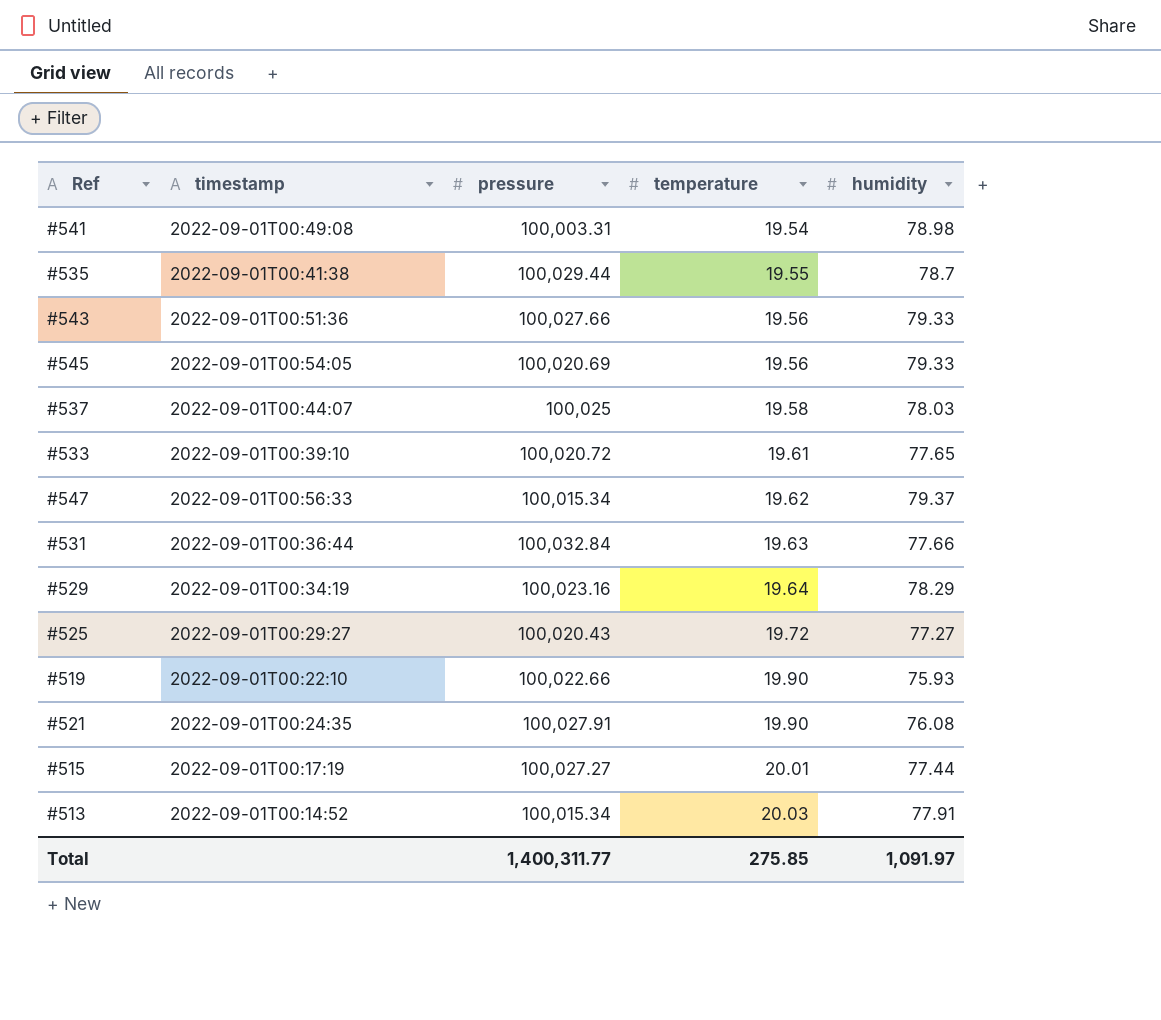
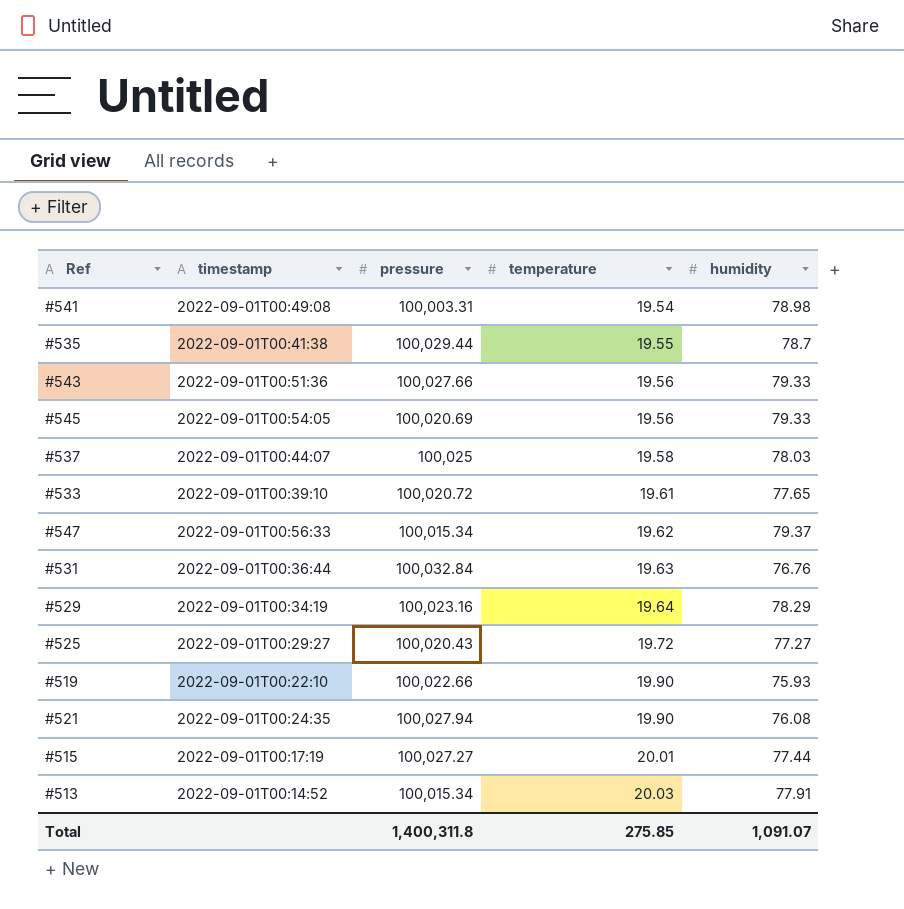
#531 | humidity: 77.66 -> 76.76
#521 | pressure: 100,027.91 -> 100,027.94
Total | pressure: 1,400,311.77 -> 1,400,311.8
Total | humidity: 1,091.97 -> 1,091.07

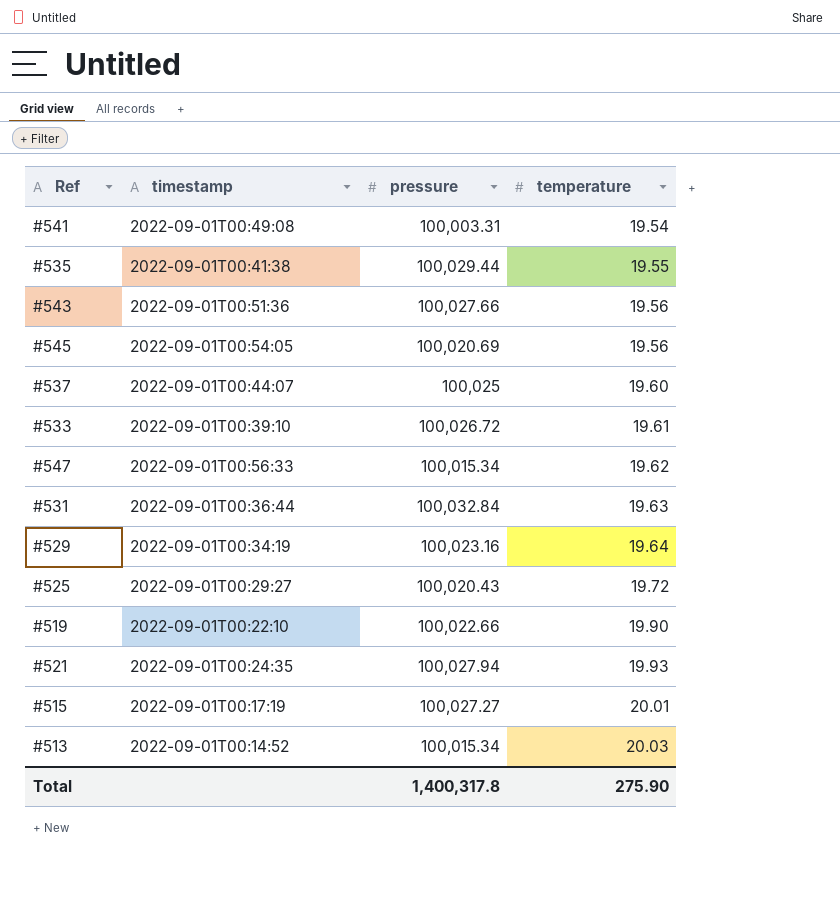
column humidity | position: 5 -> none
#537 | temperature: 19.58 -> 19.60
#533 | pressure: 100,020.72 -> 100,026.72
#521 | temperature: 19.90 -> 19.93
Total | pressure: 1,400,311.8 -> 1,400,317.8
Total | temperature: 275.85 -> 275.90

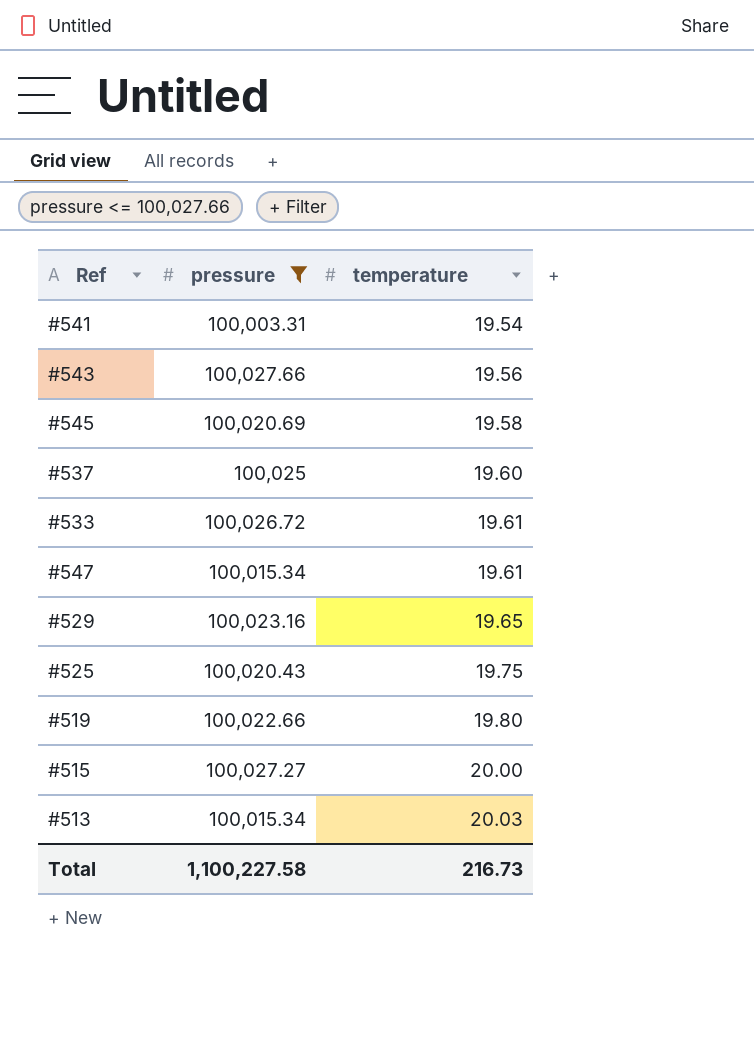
filter: none -> pressure <= 100,027.66
column timestamp | position: 2 -> none
#545 | temperature: 19.56 -> 19.58
#547 | temperature: 19.62 -> 19.61
#529 | temperature: 19.64 -> 19.65
#525 | temperature: 19.72 -> 19.75
#519 | temperature: 19.90 -> 19.80
#515 | temperature: 20.01 -> 20.00
Total | pressure: 1,400,317.8 -> 1,100,227.58
Total | temperature: 275.90 -> 216.73

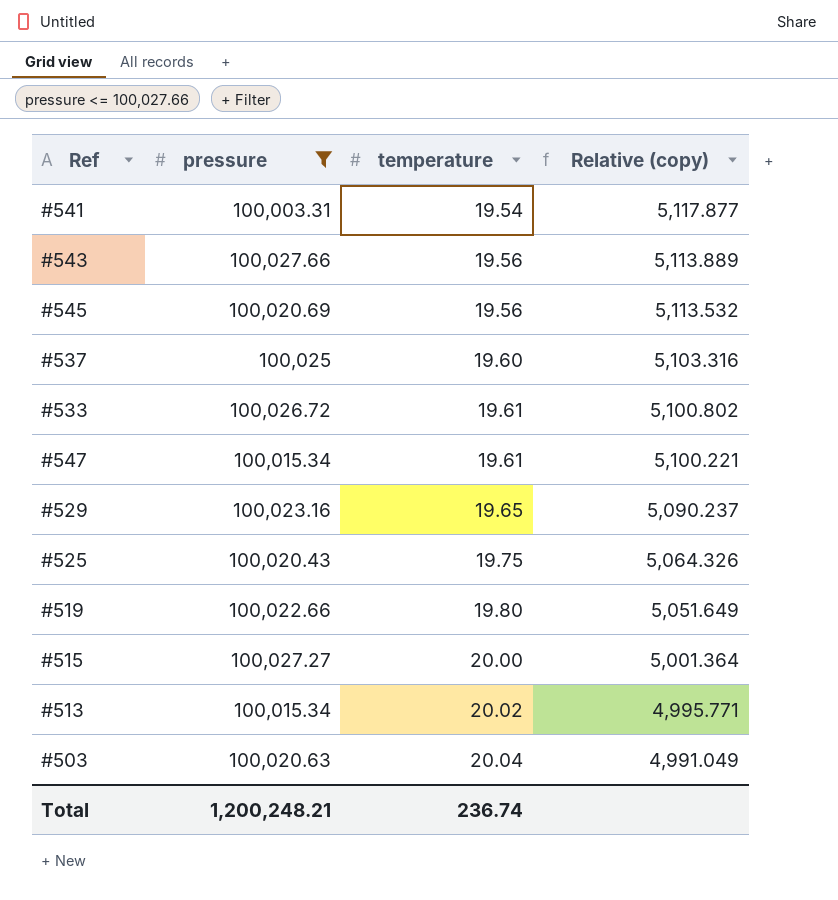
column Relative (copy) | formula: none -> [pressure] / [temperature]
#545 | temperature: 19.58 -> 19.56
#513 | temperature: 20.03 -> 20.02
row #503: none -> 100,020.63 | 20.04 | 4,991.049
Total | pressure: 1,100,227.58 -> 1,200,248.21
Total | temperature: 216.73 -> 236.74

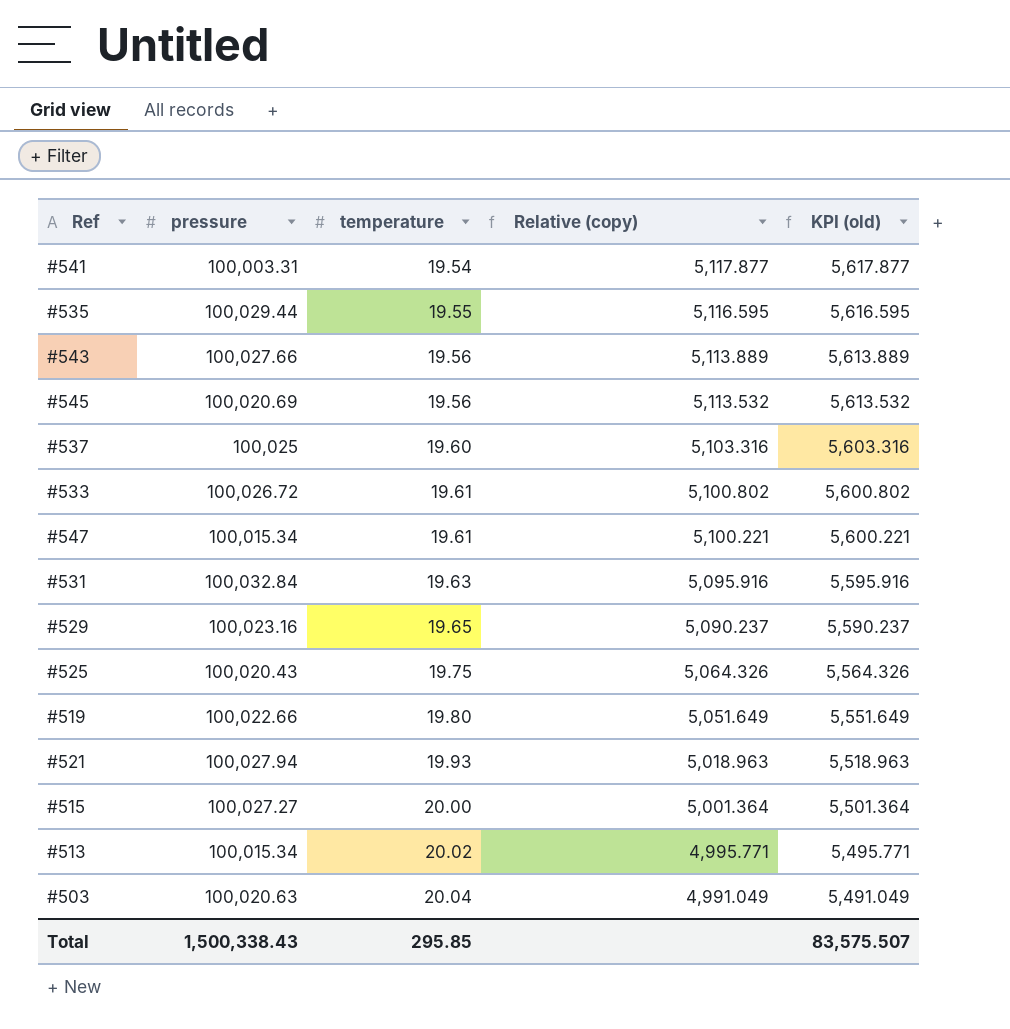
filter: pressure <= 100,027.66 -> none
column KPI (old) | formula: none -> [Relative (copy)] + 500
Total | pressure: 1,200,248.21 -> 1,500,338.43
Total | temperature: 236.74 -> 295.85

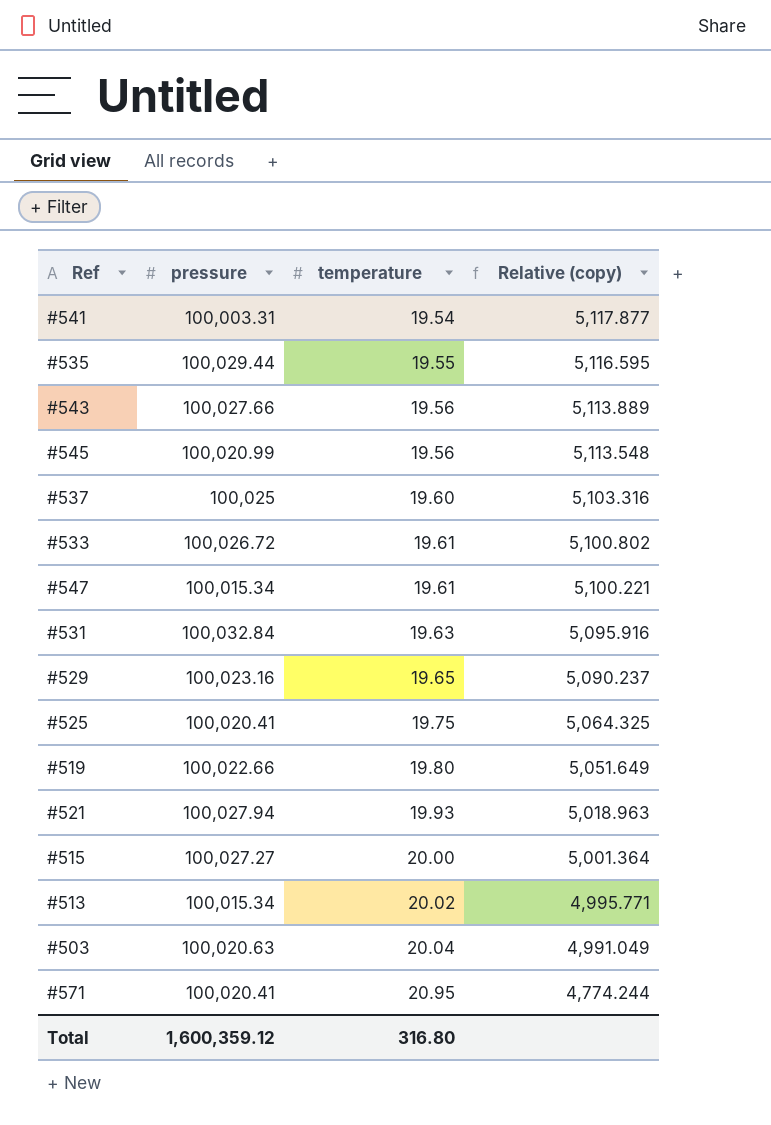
column KPI (old) | formula: [Relative (copy)] + 500 -> none
#545 | pressure: 100,020.69 -> 100,020.99
#545 | Relative (copy): 5,113.532 -> 5,113.548
#525 | pressure: 100,020.43 -> 100,020.41
#525 | Relative (copy): 5,064.326 -> 5,064.325
row #571: none -> 100,020.41 | 20.95 | 4,774.244
Total | pressure: 1,500,338.43 -> 1,600,359.12
Total | temperature: 295.85 -> 316.80

